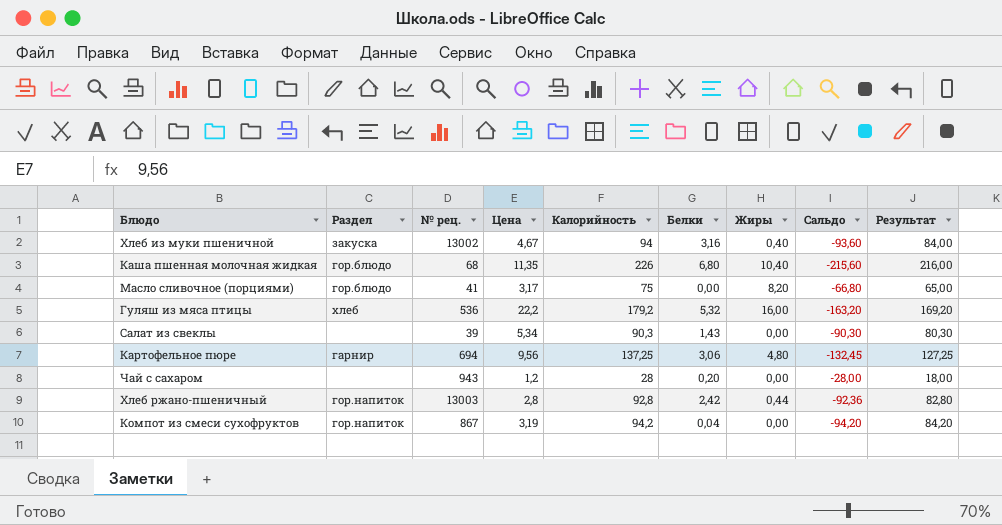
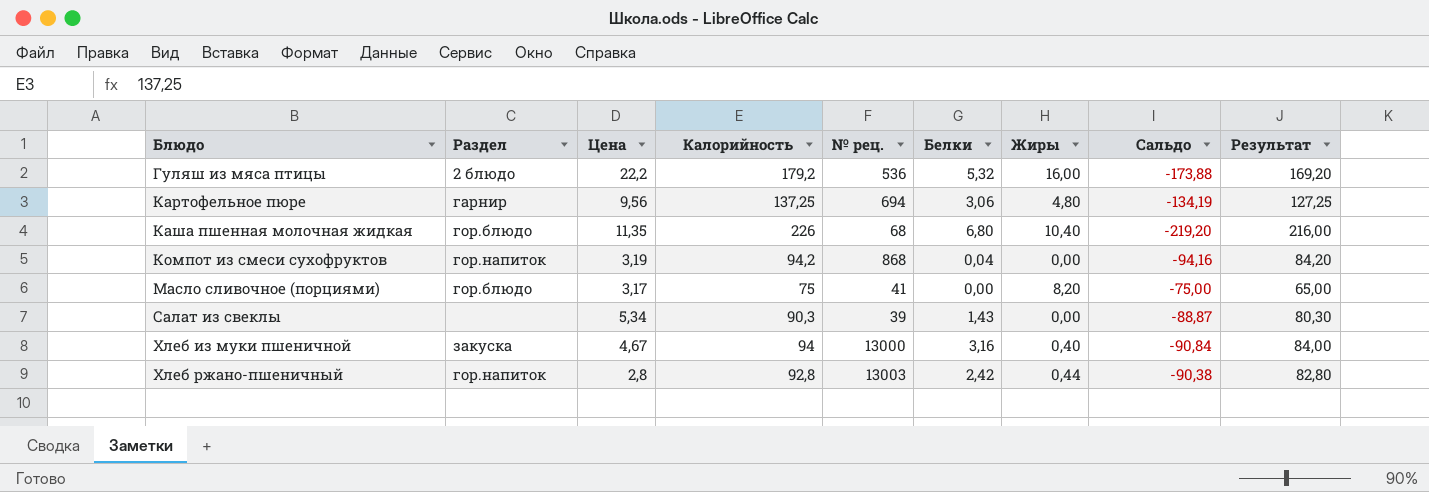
row order: none -> Блюдо ascending
column № рец. | position: 3 -> 5
column Сальдо | formula: [Жиры] - [Калорийность] -> [Белки] - [Калорийность]
row Чай с сахаром: none | 943 | 1,2 | 28 | 0,20 | 0,00 | -28,00 | 18,00 -> none
Гуляш из мяса птицы | Раздел: хлеб -> 2 блюдо
Компот из смеси сухофруктов | № рец.: 867 -> 868
Хлеб из муки пшеничной | № рец.: 13002 -> 13000

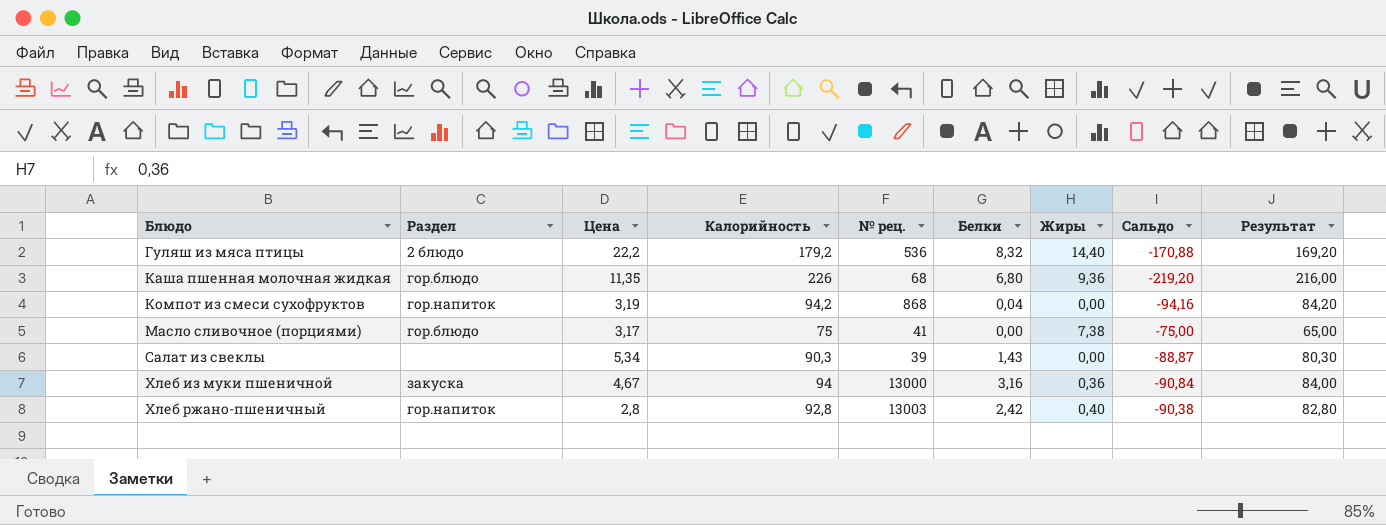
row Картофельное пюре: гарнир | 9,56 | 137,25 | 694 | 3,06 | 4,80 | -134,19 | 127,25 -> none
Гуляш из мяса птицы | Белки: 5,32 -> 8,32
Гуляш из мяса птицы | Жиры: 16,00 -> 14,40
Гуляш из мяса птицы | Сальдо: -173,88 -> -170,88
Каша пшенная молочная жидкая | Жиры: 10,40 -> 9,36
Масло сливочное (порциями) | Жиры: 8,20 -> 7,38
Хлеб из муки пшеничной | Жиры: 0,40 -> 0,36
Хлеб ржано-пшеничный | Жиры: 0,44 -> 0,40

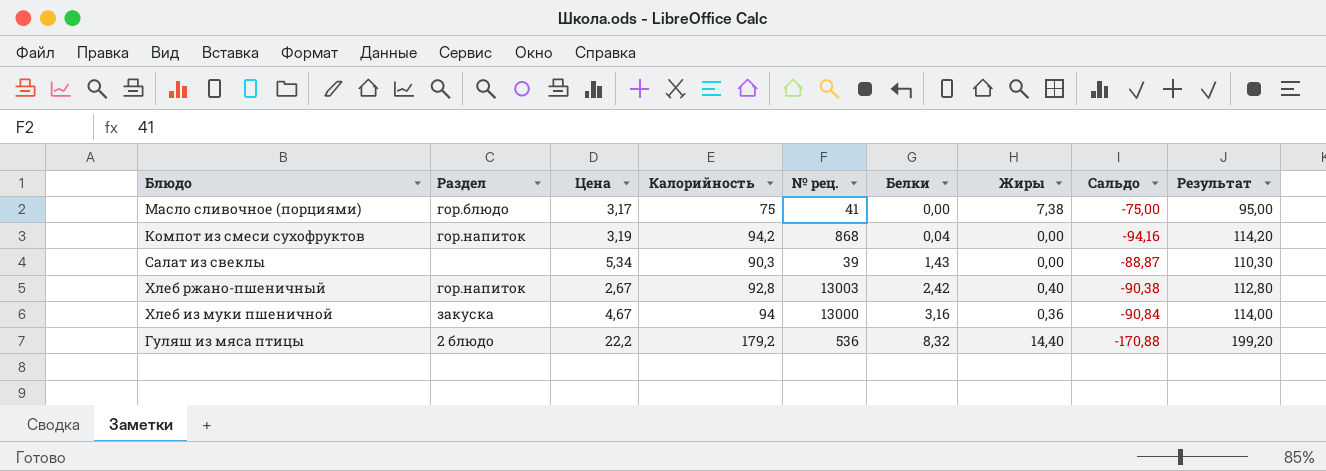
row order: Блюдо ascending -> Белки ascending
column Результат | formula: [Калорийность] - 10 -> [Калорийность] + 20
row Каша пшенная молочная жидкая: гор.блюдо | 11,35 | 226 | 68 | 6,80 | 9,36 | -219,20 | 216,00 -> none
Хлеб ржано-пшеничный | Цена: 2,8 -> 2,67

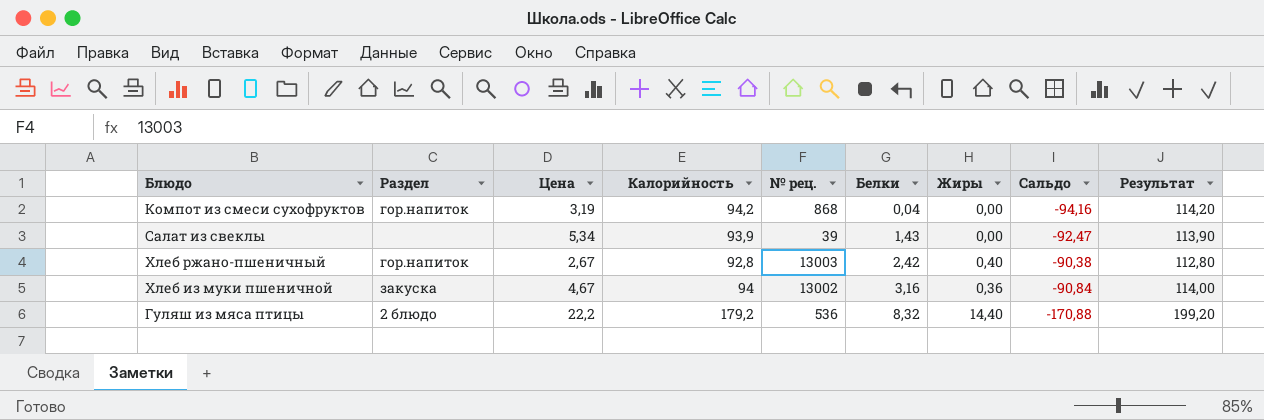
row Масло сливочное (порциями): гор.блюдо | 3,17 | 75 | 41 | 0,00 | 7,38 | -75,00 | 95,00 -> none
Салат из свеклы | Калорийность: 90,3 -> 93,9
Салат из свеклы | Сальдо: -88,87 -> -92,47
Салат из свеклы | Результат: 110,30 -> 113,90
Хлеб из муки пшеничной | № рец.: 13000 -> 13002

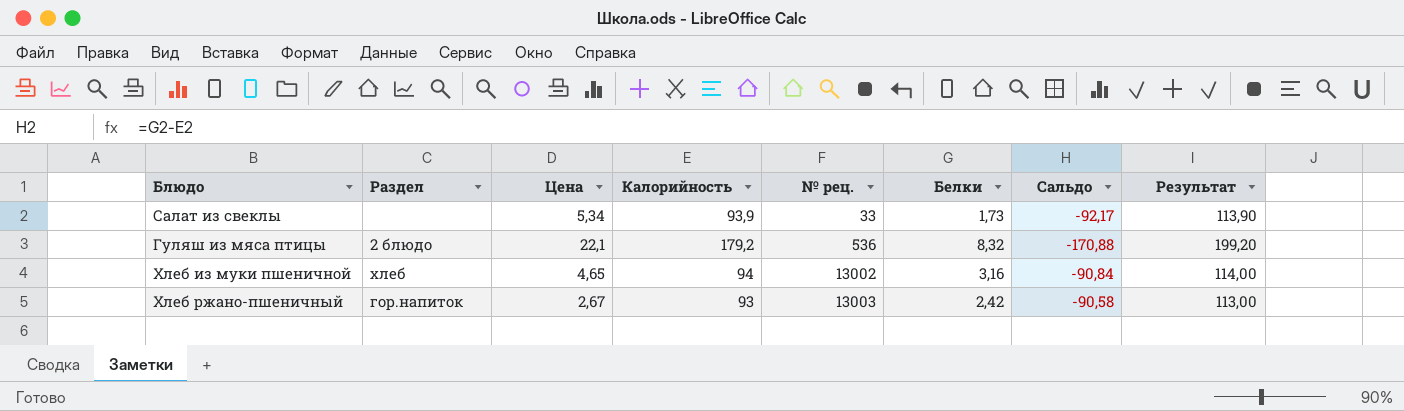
row order: Белки ascending -> № рец. ascending
column Жиры | position: 7 -> none
row Компот из смеси сухофруктов: гор.напиток | 3,19 | 94,2 | 868 | 0,04 | 0,00 | -94,16 | 114,20 -> none
Салат из свеклы | № рец.: 39 -> 33
Салат из свеклы | Белки: 1,43 -> 1,73
Салат из свеклы | Сальдо: -92,47 -> -92,17
Гуляш из мяса птицы | Цена: 22,2 -> 22,1
Хлеб из муки пшеничной | Раздел: закуска -> хлеб
Хлеб из муки пшеничной | Цена: 4,67 -> 4,65
Хлеб ржано-пшеничный | Калорийность: 92,8 -> 93
Хлеб ржано-пшеничный | Сальдо: -90,38 -> -90,58
Хлеб ржано-пшеничный | Результат: 112,80 -> 113,00

